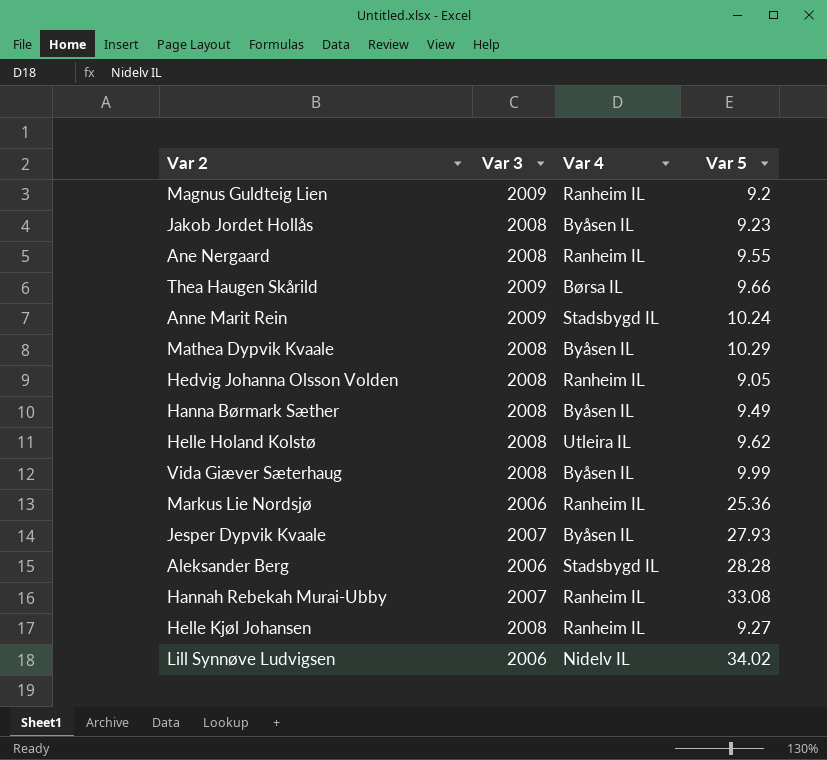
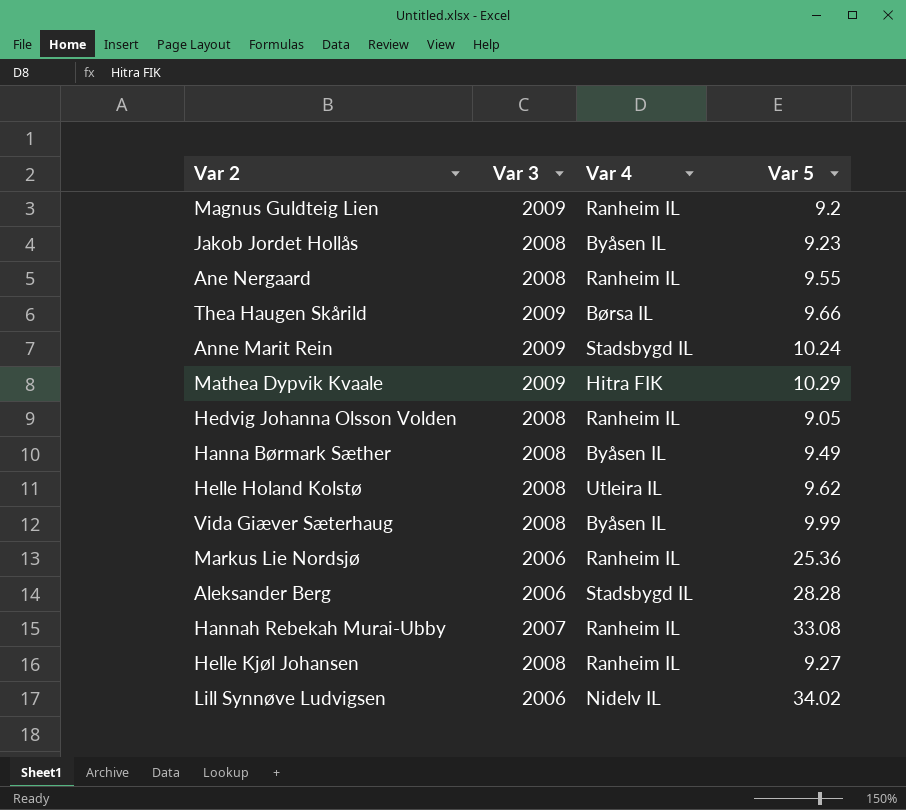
row Jesper Dypvik Kvaale: 2007 | Byåsen IL | 27.93 -> none
Mathea Dypvik Kvaale | Var 3: 2008 -> 2009
Mathea Dypvik Kvaale | Var 4: Byåsen IL -> Hitra FIK

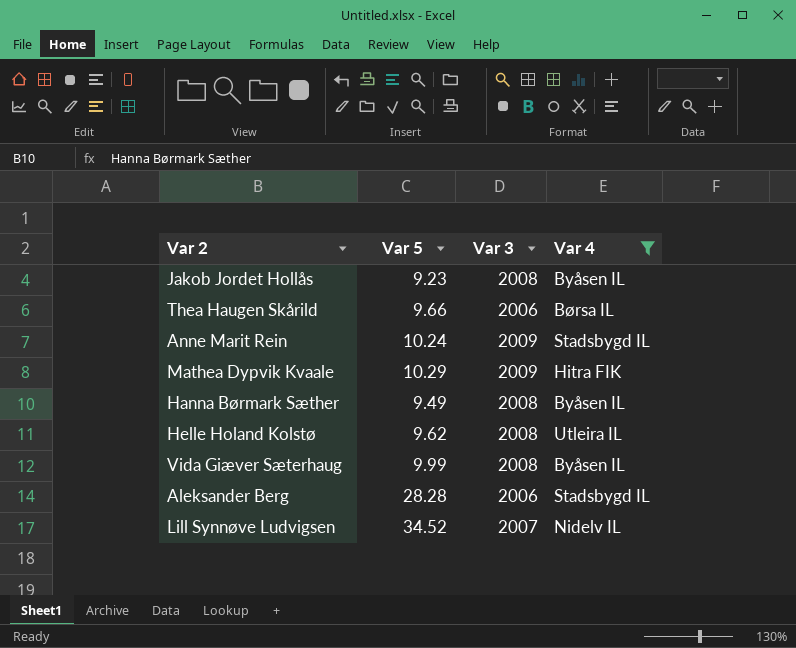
filter: none -> Var 4 != Ranheim IL
column Var 5 | position: 4 -> 2
Thea Haugen Skårild | Var 3: 2009 -> 2006
Lill Synnøve Ludvigsen | Var 5: 34.02 -> 34.52
Lill Synnøve Ludvigsen | Var 3: 2006 -> 2007

